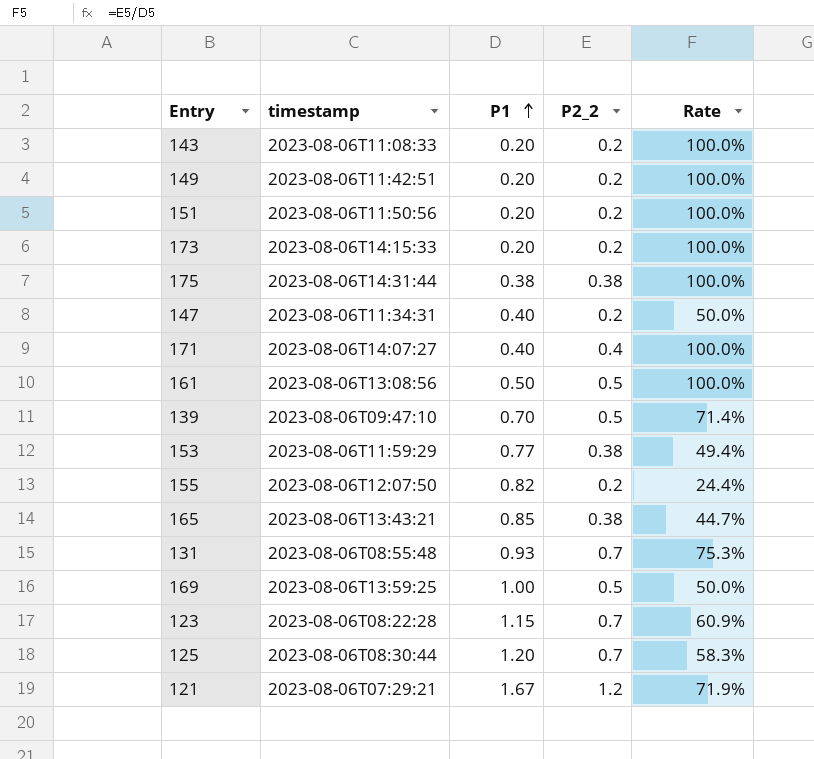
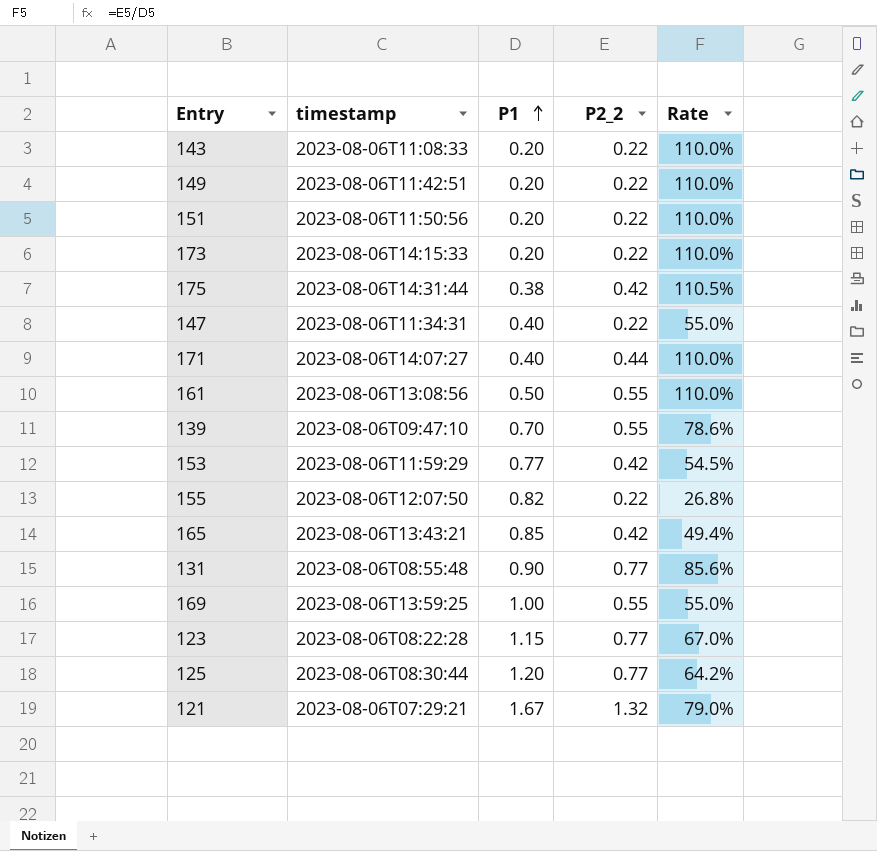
143 | P2_2: 0.2 -> 0.22
143 | Rate: 100.0% -> 110.0%
149 | P2_2: 0.2 -> 0.22
149 | Rate: 100.0% -> 110.0%
151 | P2_2: 0.2 -> 0.22
151 | Rate: 100.0% -> 110.0%
173 | P2_2: 0.2 -> 0.22
173 | Rate: 100.0% -> 110.0%
175 | P2_2: 0.38 -> 0.42
175 | Rate: 100.0% -> 110.5%
147 | P2_2: 0.2 -> 0.22
147 | Rate: 50.0% -> 55.0%
171 | P2_2: 0.4 -> 0.44
171 | Rate: 100.0% -> 110.0%
161 | P2_2: 0.5 -> 0.55
161 | Rate: 100.0% -> 110.0%
139 | P2_2: 0.5 -> 0.55
139 | Rate: 71.4% -> 78.6%
153 | P2_2: 0.38 -> 0.42
153 | Rate: 49.4% -> 54.5%
155 | P2_2: 0.2 -> 0.22
155 | Rate: 24.4% -> 26.8%
165 | P2_2: 0.38 -> 0.42
165 | Rate: 44.7% -> 49.4%
131 | P1: 0.93 -> 0.90
131 | P2_2: 0.7 -> 0.77
131 | Rate: 75.3% -> 85.6%
169 | P2_2: 0.5 -> 0.55
169 | Rate: 50.0% -> 55.0%
123 | P2_2: 0.7 -> 0.77
123 | Rate: 60.9% -> 67.0%
125 | P2_2: 0.7 -> 0.77
125 | Rate: 58.3% -> 64.2%
121 | P2_2: 1.2 -> 1.32
121 | Rate: 71.9% -> 79.0%

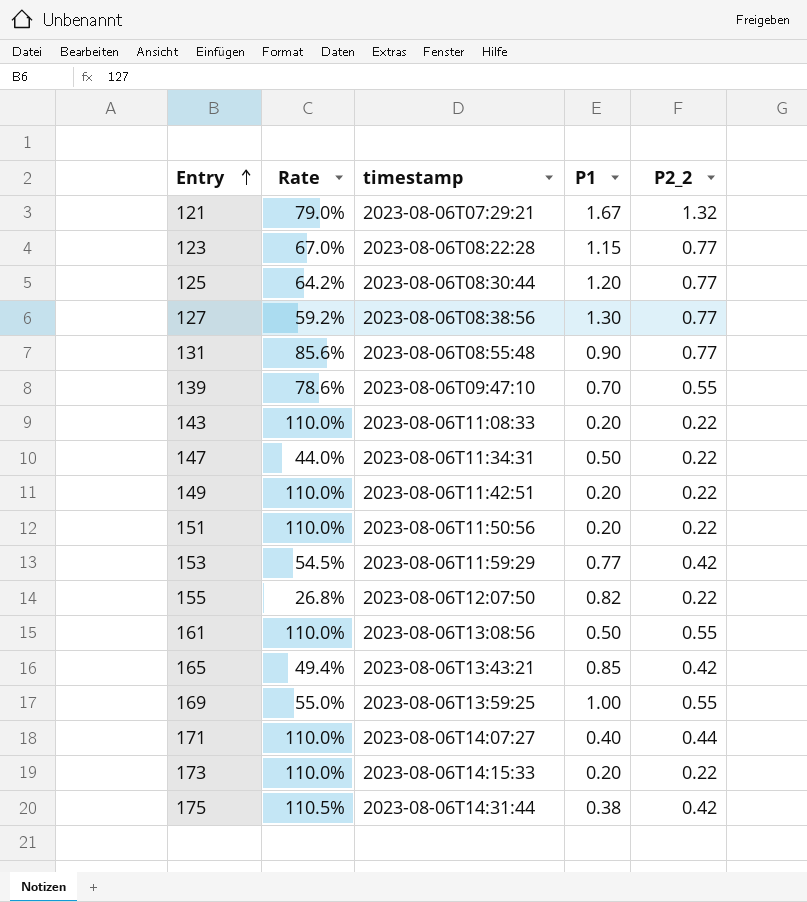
row order: P1 ascending -> Entry ascending
column Rate | position: 5 -> 2
row 127: none -> 59.2% | 2023-08-06T08:38:56 | 1.30 | 0.77
147 | Rate: 55.0% -> 44.0%
147 | P1: 0.40 -> 0.50

